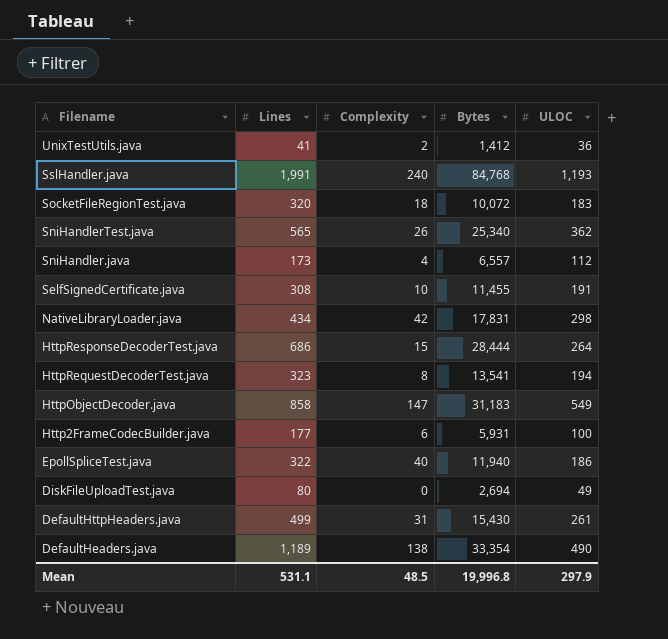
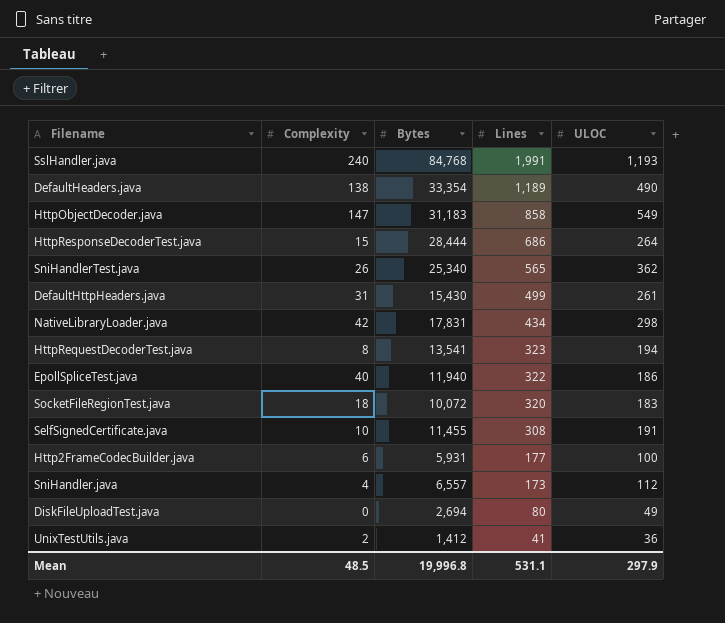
row order: Filename descending -> Lines descending
column Lines | position: 2 -> 4

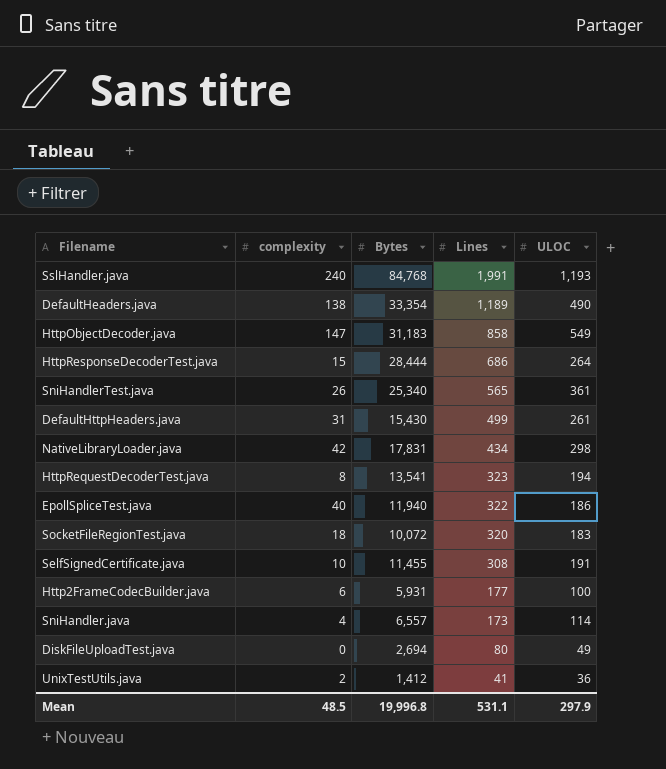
column name: Complexity -> complexity
SniHandlerTest.java | ULOC: 362 -> 361
SniHandler.java | ULOC: 112 -> 114

